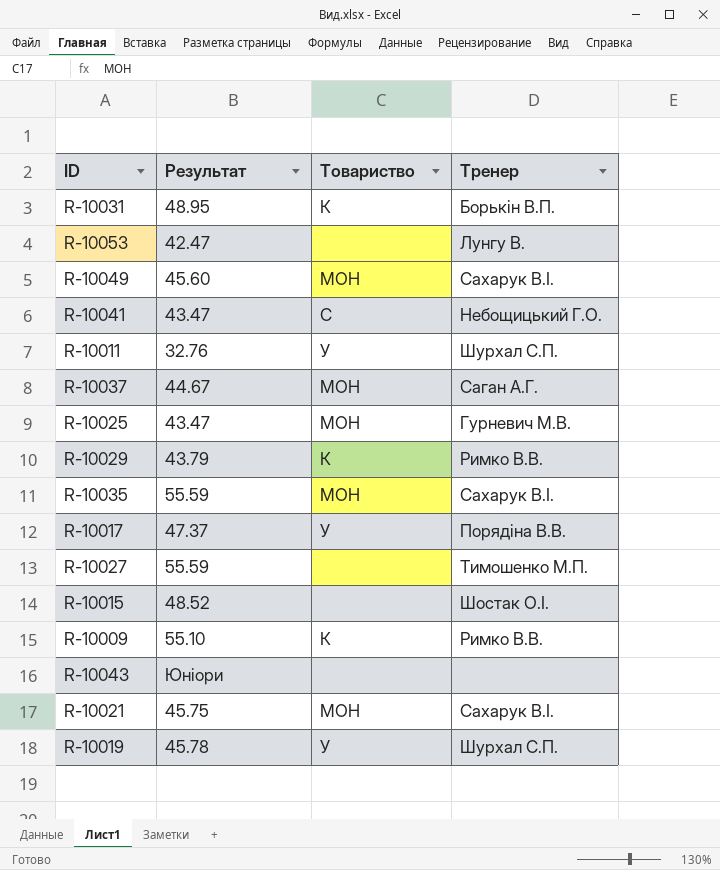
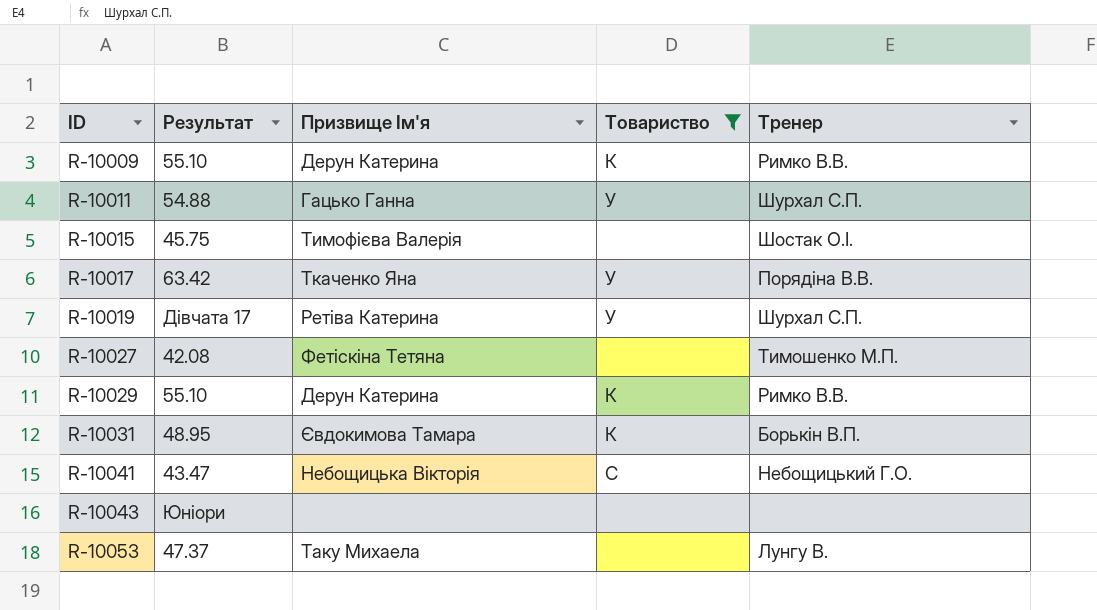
filter: none -> Товариство != МОН
row order: none -> ID ascending
column Призвище Ім'я | position: none -> 3
R-10011 | Результат: 32.76 -> 54.88
R-10015 | Результат: 48.52 -> 45.75
R-10017 | Результат: 47.37 -> 63.42
R-10019 | Результат: 45.78 -> Дівчата 17
R-10027 | Результат: 55.59 -> 42.08
R-10029 | Результат: 43.79 -> 55.10
R-10053 | Результат: 42.47 -> 47.37

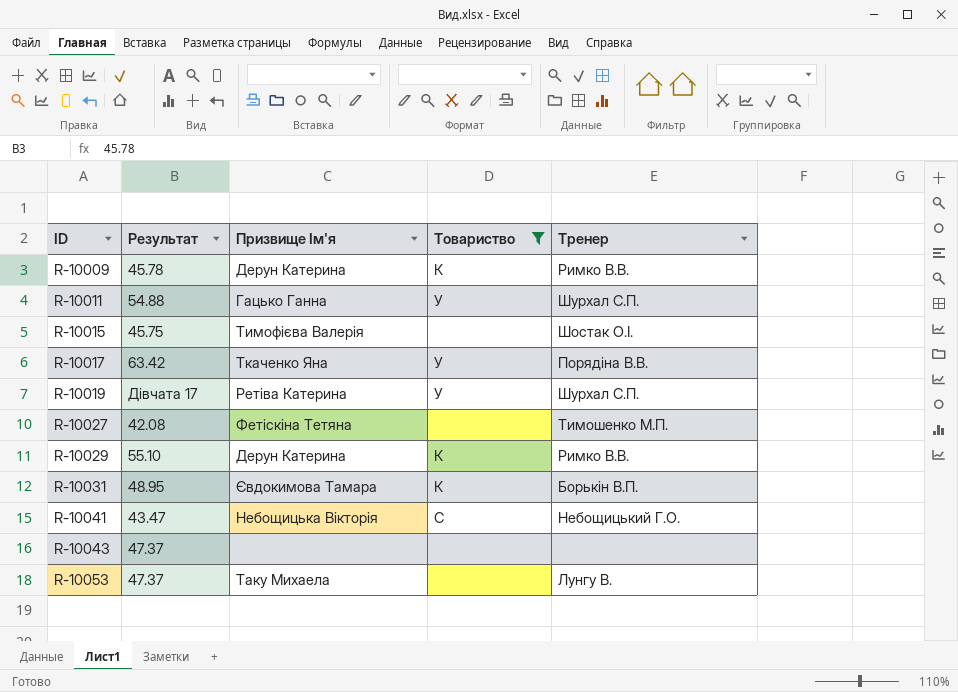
R-10009 | Результат: 55.10 -> 45.78
R-10043 | Результат: Юніори -> 47.37

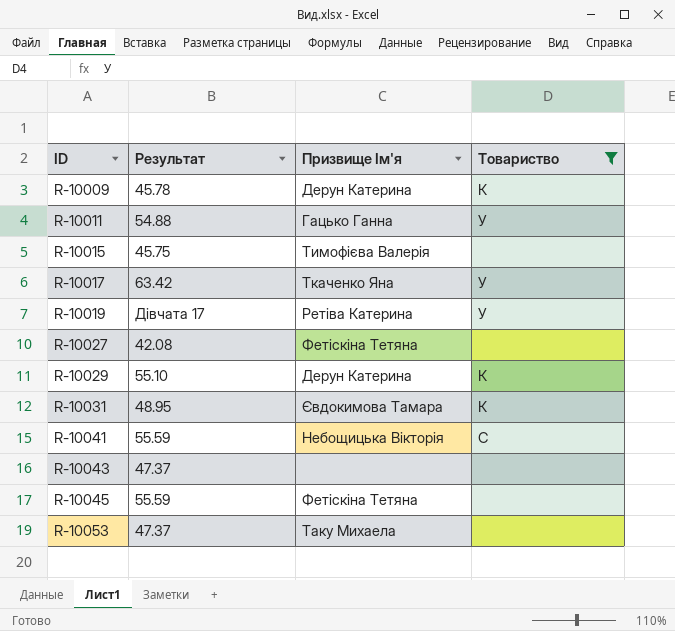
column Тренер | position: 5 -> none
R-10041 | Результат: 43.47 -> 55.59
row R-10045: none -> 55.59 | Фетіскіна Тетяна | none

